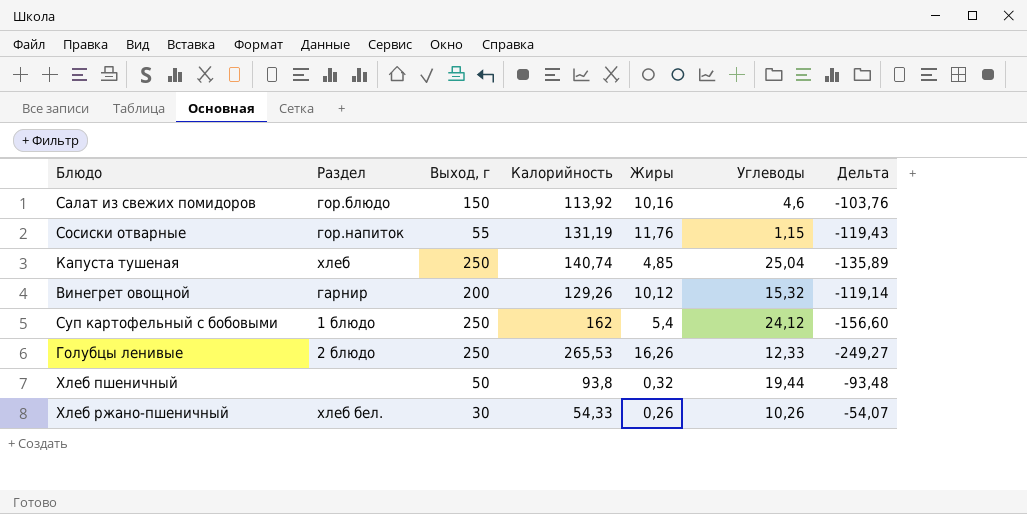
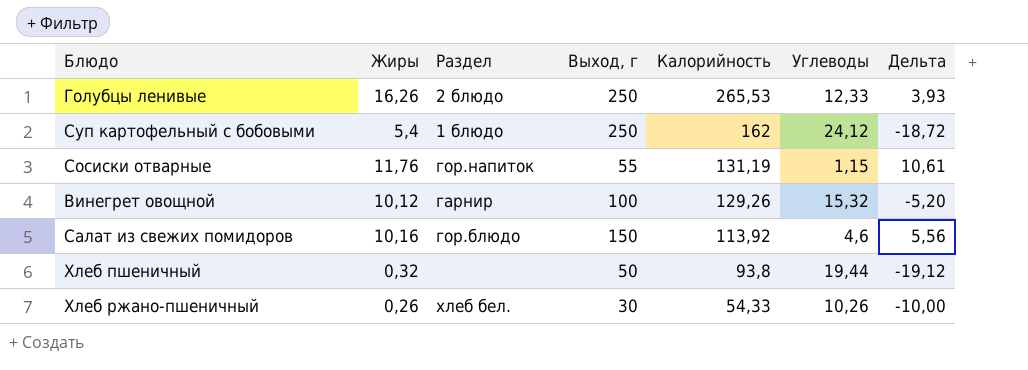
row order: none -> Калорийность descending
column Жиры | position: 5 -> 2
column Дельта | formula: [Жиры] - [Калорийность] -> [Жиры] - [Углеводы]
row Капуста тушеная: хлеб | 250 | 140,74 | 4,85 | 25,04 | -135,89 -> none
Винегрет овощной | Выход, г: 200 -> 100

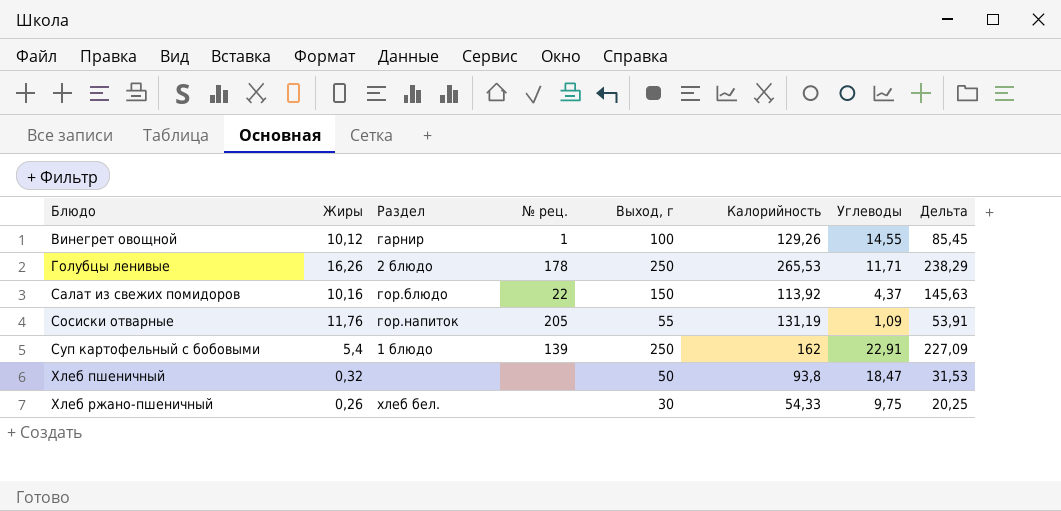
row order: Калорийность descending -> Блюдо ascending
column № рец. | position: none -> 4
column Дельта | formula: [Жиры] - [Углеводы] -> [Выход, г] - [Углеводы]
Винегрет овощной | Углеводы: 15,32 -> 14,55
Голубцы ленивые | Углеводы: 12,33 -> 11,71
Салат из свежих помидоров | Углеводы: 4,6 -> 4,37
Сосиски отварные | Углеводы: 1,15 -> 1,09
Суп картофельный с бобовыми | Углеводы: 24,12 -> 22,91
Хлеб пшеничный | Углеводы: 19,44 -> 18,47
Хлеб ржано-пшеничный | Углеводы: 10,26 -> 9,75

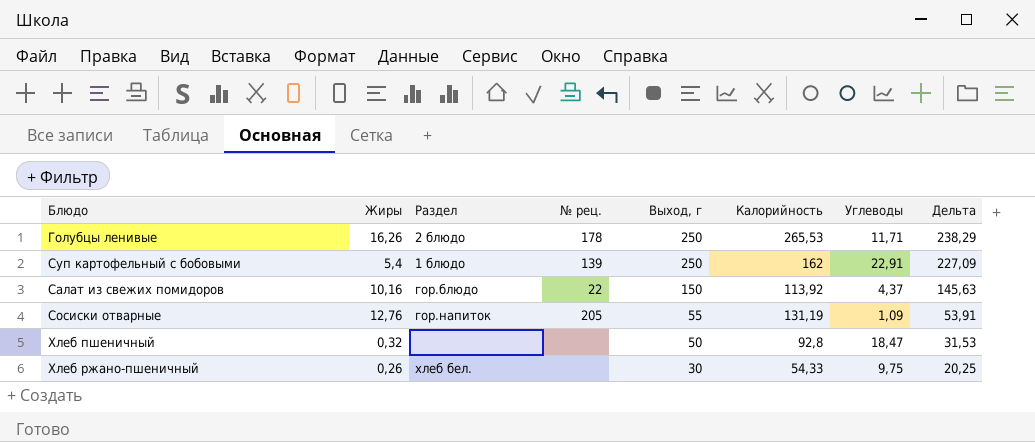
row order: Блюдо ascending -> Выход, г descending
row Винегрет овощной: 10,12 | гарнир | 1 | 100 | 129,26 | 14,55 | 85,45 -> none
Сосиски отварные | Жиры: 11,76 -> 12,76
Хлеб пшеничный | Калорийность: 93,8 -> 92,8

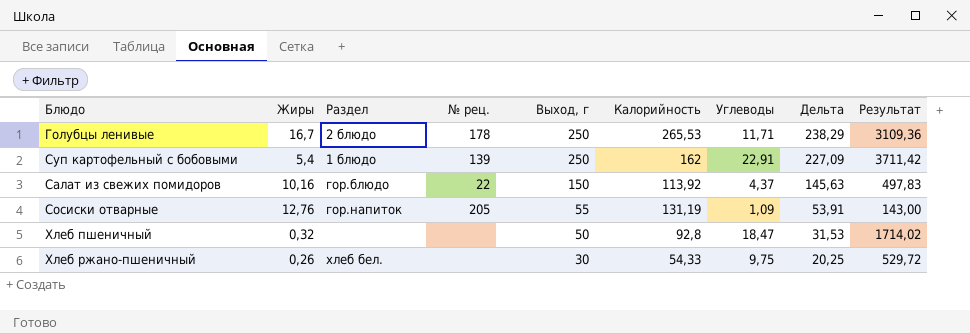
column Результат | formula: none -> [Калорийность] * [Углеводы]
Голубцы ленивые | Жиры: 16,26 -> 16,7

